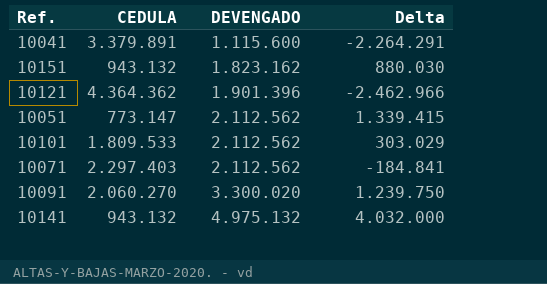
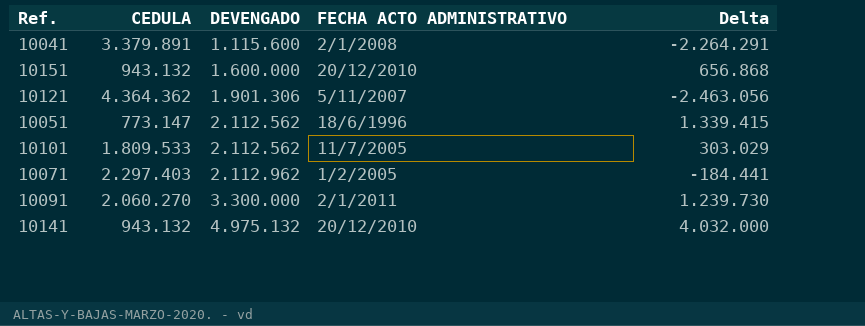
column FECHA ACTO ADMINISTRATIVO | position: none -> 4
10151 | DEVENGADO: 1.823.162 -> 1.600.000
10151 | Delta: 880.030 -> 656.868
10121 | DEVENGADO: 1.901.396 -> 1.901.306
10121 | Delta: -2.462.966 -> -2.463.056
10071 | DEVENGADO: 2.112.562 -> 2.112.962
10071 | Delta: -184.841 -> -184.441
10091 | DEVENGADO: 3.300.020 -> 3.300.000
10091 | Delta: 1.239.750 -> 1.239.730

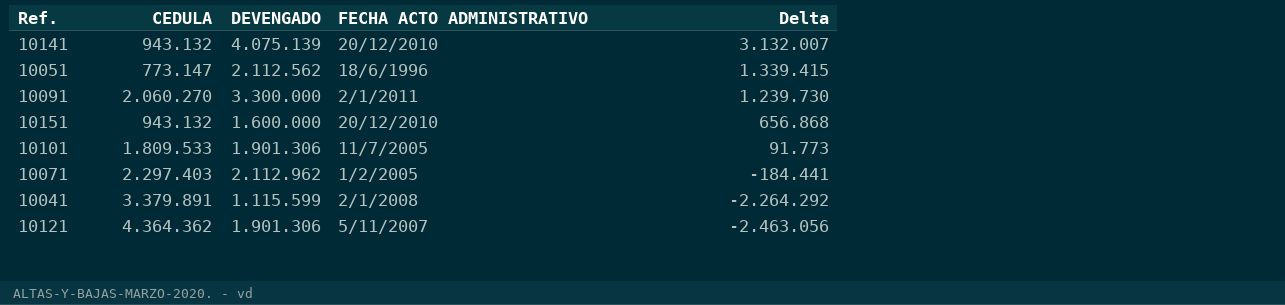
row order: DEVENGADO ascending -> Delta descending
10141 | DEVENGADO: 4.975.132 -> 4.075.139
10141 | Delta: 4.032.000 -> 3.132.007
10101 | DEVENGADO: 2.112.562 -> 1.901.306
10101 | Delta: 303.029 -> 91.773
10041 | DEVENGADO: 1.115.600 -> 1.115.599
10041 | Delta: -2.264.291 -> -2.264.292

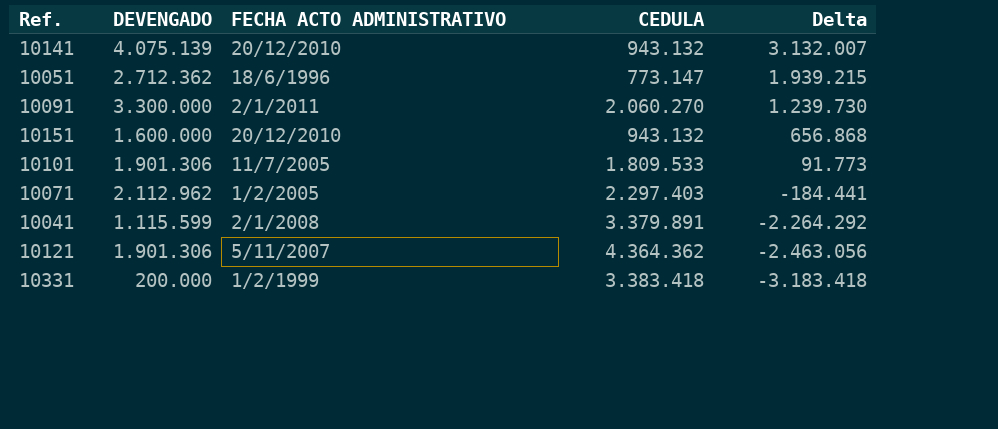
column CEDULA | position: 2 -> 4
10051 | DEVENGADO: 2.112.562 -> 2.712.362
10051 | Delta: 1.339.415 -> 1.939.215
row 10331: none -> 200.000 | 1/2/1999 | 3.383.418 | -3.183.418

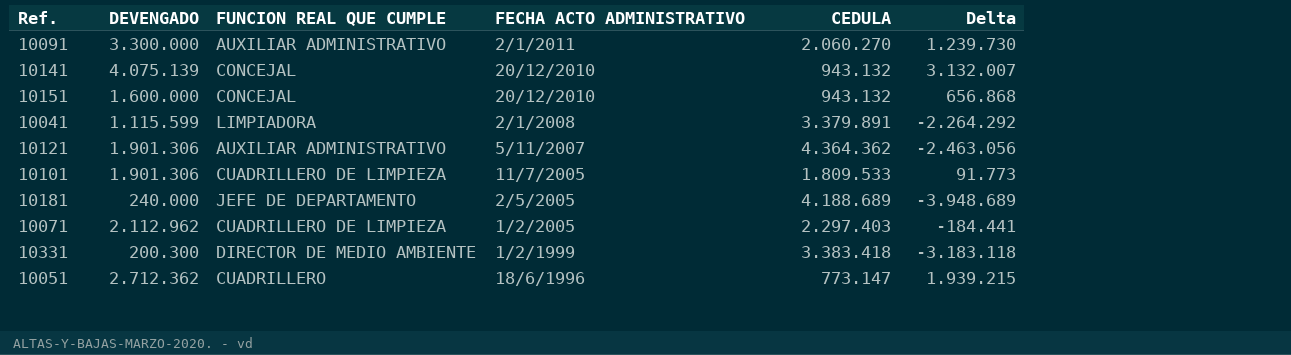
row order: Delta descending -> FECHA ACTO ADMINISTRATIVO descending
column FUNCION REAL QUE CUMPLE | position: none -> 3
row 10181: none -> 240.000 | JEFE DE DEPARTAMENTO | 2/5/2005 | 4.188.689 | -3.948.689
10331 | DEVENGADO: 200.000 -> 200.300
10331 | Delta: -3.183.418 -> -3.183.118

